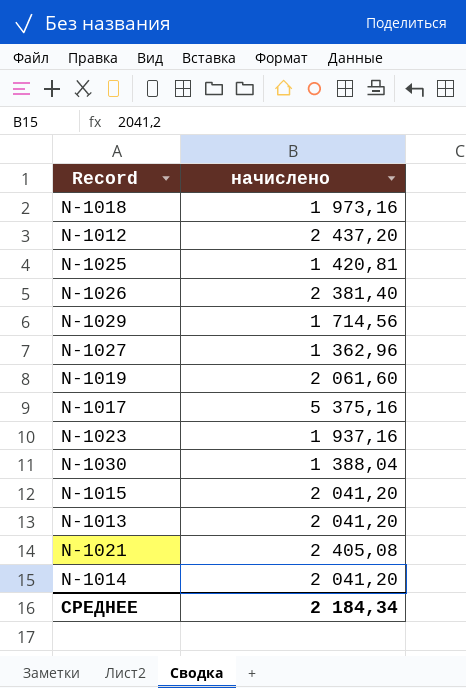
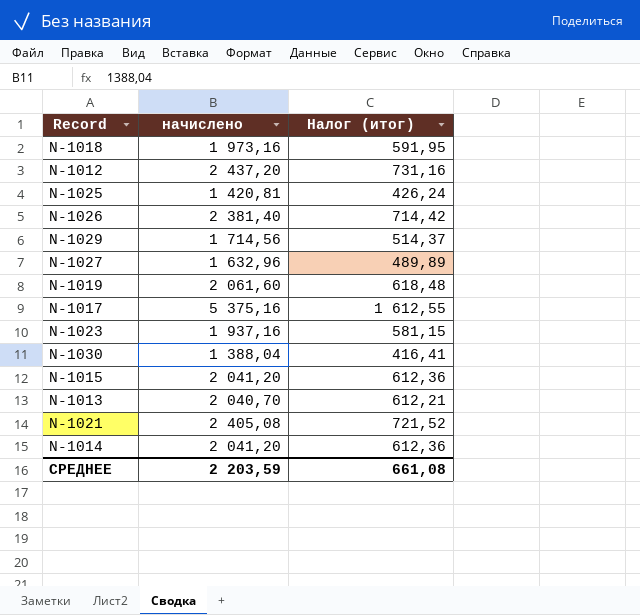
column Налог (итог) | formula: none -> [начислено] * 0,3
N-1027 | начислено: 1 362,96 -> 1 632,96
N-1013 | начислено: 2 041,20 -> 2 040,70
СРЕДНЕЕ | начислено: 2 184,34 -> 2 203,59

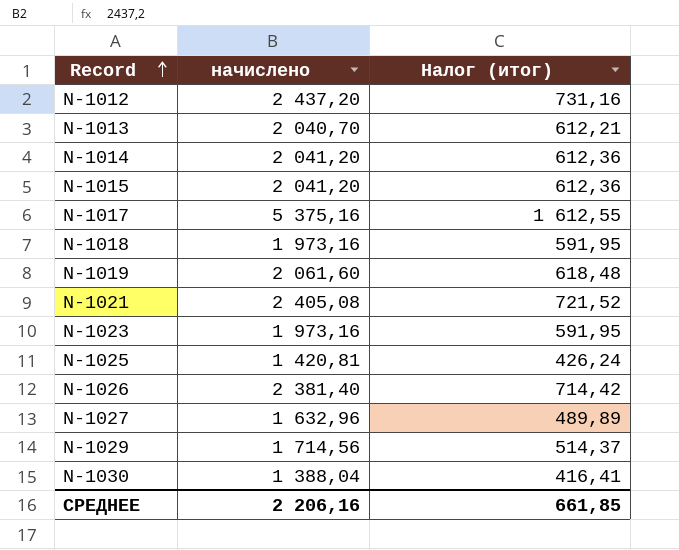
row order: none -> Record ascending
N-1023 | начислено: 1 937,16 -> 1 973,16
N-1023 | Налог (итог): 581,15 -> 591,95
СРЕДНЕЕ | начислено: 2 203,59 -> 2 206,16
СРЕДНЕЕ | Налог (итог): 661,08 -> 661,85

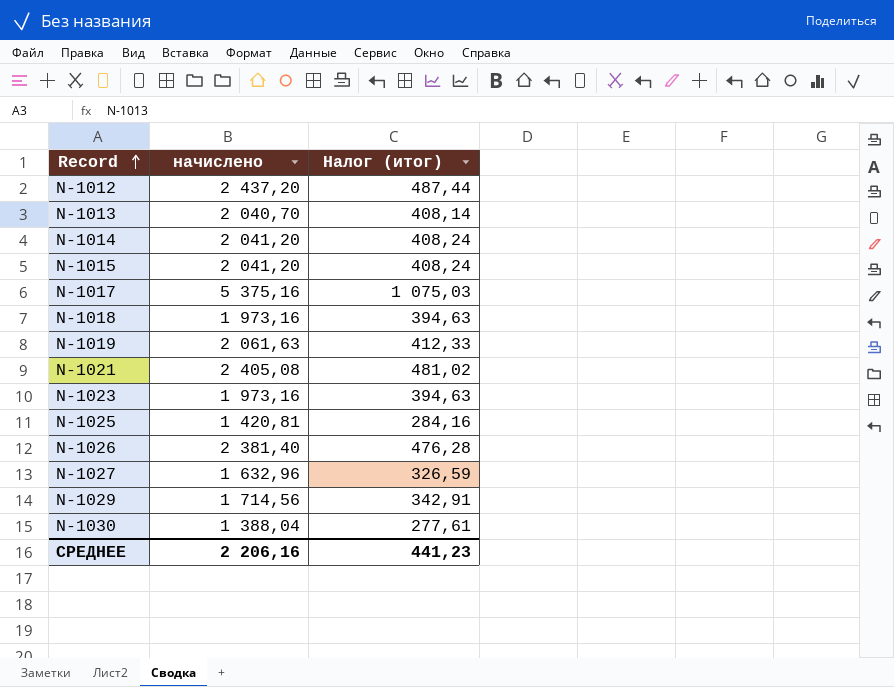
column Налог (итог) | formula: [начислено] * 0,3 -> [начислено] * 0,2
N-1019 | начислено: 2 061,60 -> 2 061,63
СРЕДНЕЕ | Налог (итог): 661,85 -> 441,23

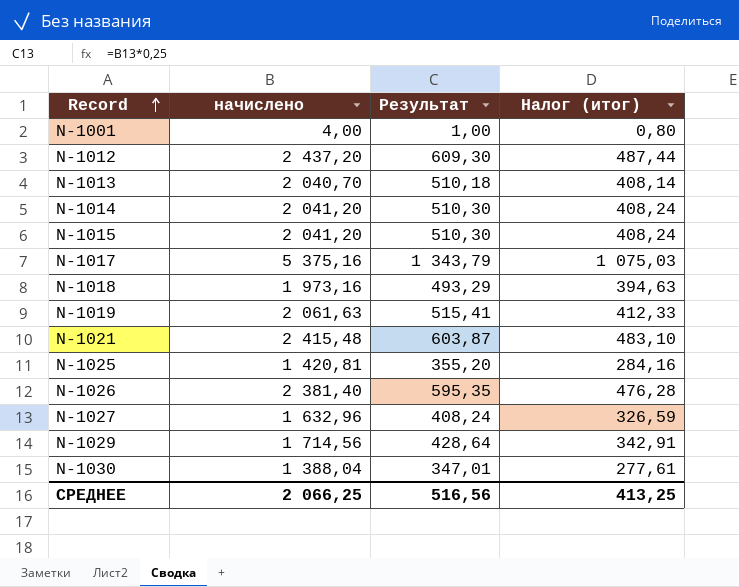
column Результат | formula: none -> [начислено] * 0,25
row N-1023: 1 973,16 | 394,63 -> none
row N-1001: none -> 4,00 | 1,00 | 0,80
N-1021 | начислено: 2 405,08 -> 2 415,48
N-1021 | Налог (итог): 481,02 -> 483,10
СРЕДНЕЕ | начислено: 2 206,16 -> 2 066,25
СРЕДНЕЕ | Налог (итог): 441,23 -> 413,25

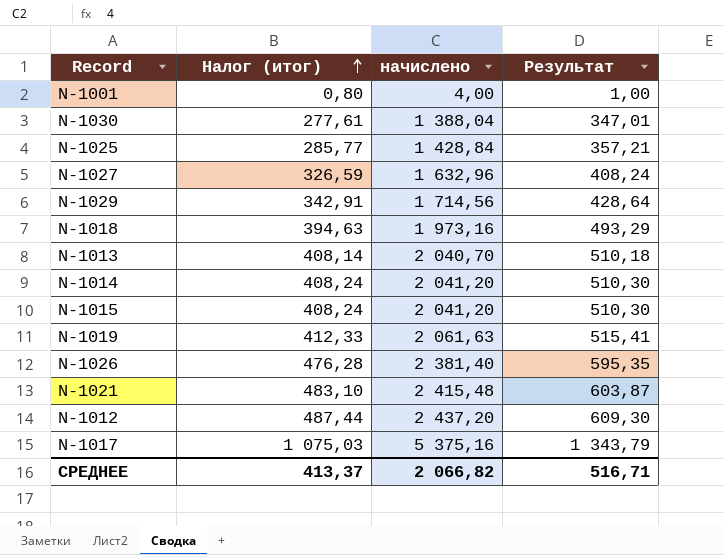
row order: Record ascending -> Налог (итог) ascending
column Налог (итог) | position: 4 -> 2
N-1025 | Налог (итог): 284,16 -> 285,77
N-1025 | начислено: 1 420,81 -> 1 428,84
N-1025 | Результат: 355,20 -> 357,21
СРЕДНЕЕ | Налог (итог): 413,25 -> 413,37
СРЕДНЕЕ | начислено: 2 066,25 -> 2 066,82
СРЕДНЕЕ | Результат: 516,56 -> 516,71

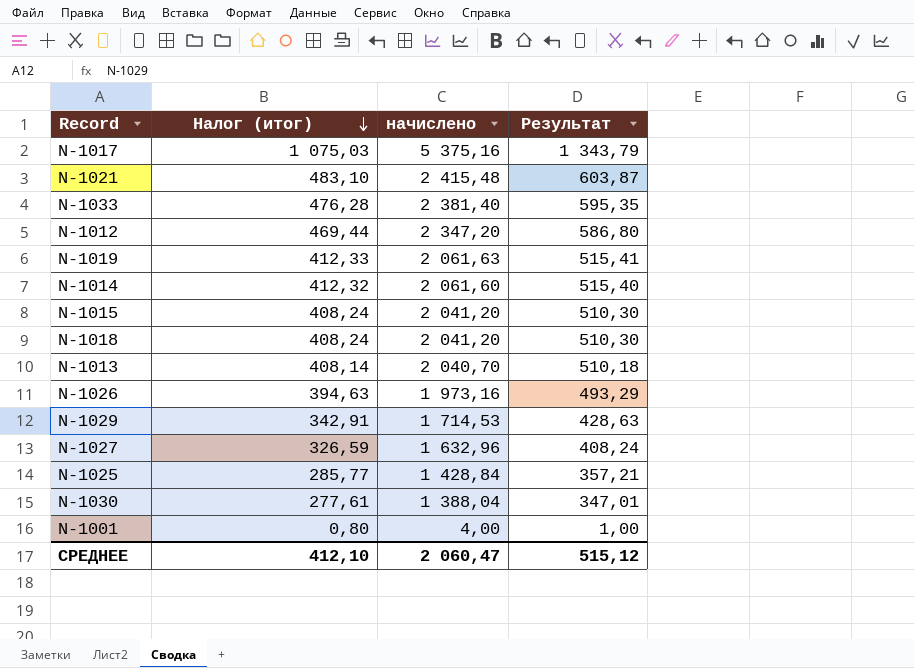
row order: Налог (итог) ascending -> Налог (итог) descending
row N-1033: none -> 476,28 | 2 381,40 | 595,35
N-1012 | Налог (итог): 487,44 -> 469,44
N-1012 | начислено: 2 437,20 -> 2 347,20
N-1012 | Результат: 609,30 -> 586,80
N-1014 | Налог (итог): 408,24 -> 412,32
N-1014 | начислено: 2 041,20 -> 2 061,60
N-1014 | Результат: 510,30 -> 515,40
N-1018 | Налог (итог): 394,63 -> 408,24
N-1018 | начислено: 1 973,16 -> 2 041,20
N-1018 | Результат: 493,29 -> 510,30
N-1026 | Налог (итог): 476,28 -> 394,63
N-1026 | начислено: 2 381,40 -> 1 973,16
N-1026 | Результат: 595,35 -> 493,29
N-1029 | начислено: 1 714,56 -> 1 714,53
N-1029 | Результат: 428,64 -> 428,63
СРЕДНЕЕ | Налог (итог): 413,37 -> 412,10
СРЕДНЕЕ | начислено: 2 066,82 -> 2 060,47
СРЕДНЕЕ | Результат: 516,71 -> 515,12

